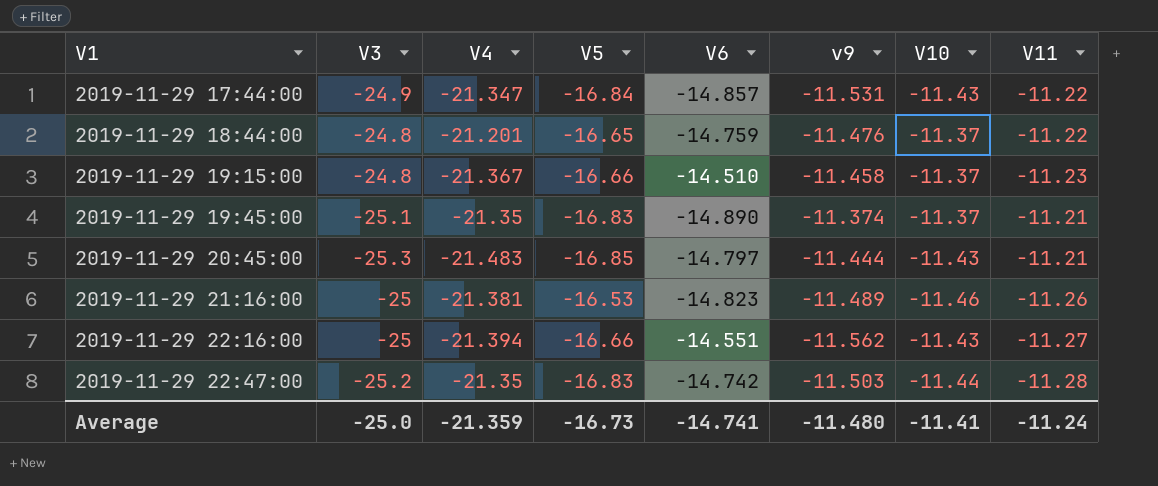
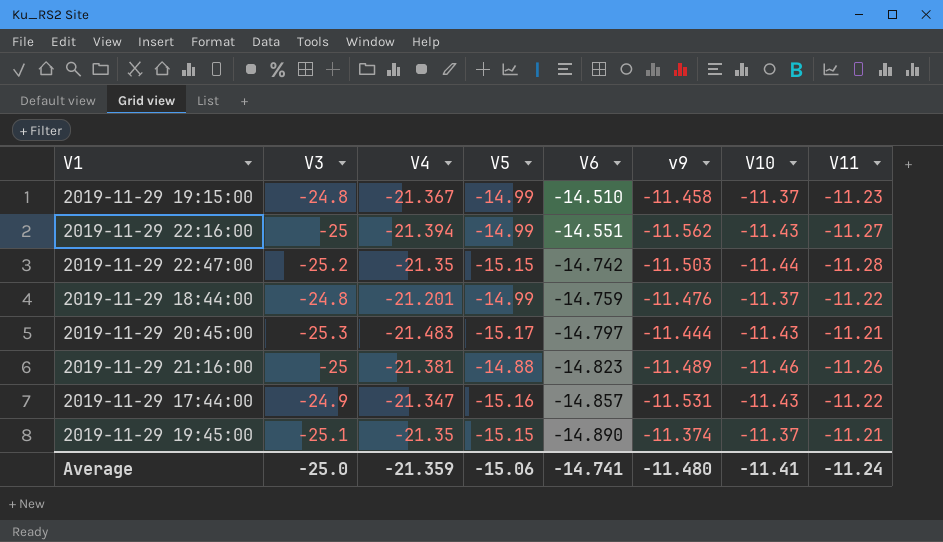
row order: V1 ascending -> V6 descending
2019-11-29 19:15:00 | V5: -16.66 -> -14.99
2019-11-29 22:16:00 | V5: -16.66 -> -14.99
2019-11-29 22:47:00 | V5: -16.83 -> -15.15
2019-11-29 18:44:00 | V5: -16.65 -> -14.99
2019-11-29 20:45:00 | V5: -16.85 -> -15.17
2019-11-29 21:16:00 | V5: -16.53 -> -14.88
2019-11-29 17:44:00 | V5: -16.84 -> -15.16
2019-11-29 19:45:00 | V5: -16.83 -> -15.15
Average | V5: -16.73 -> -15.06

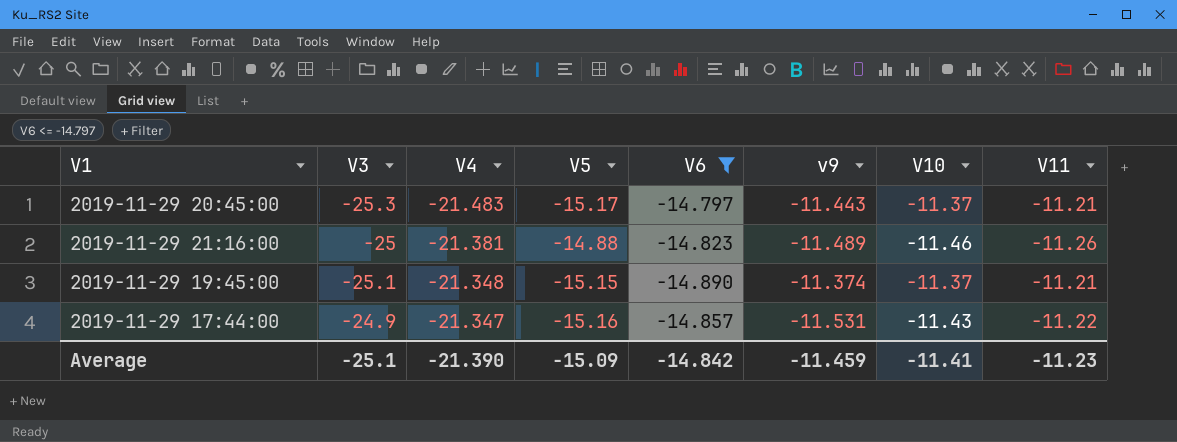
filter: none -> V6 <= -14.797
row order: V6 descending -> V4 ascending
2019-11-29 20:45:00 | v9: -11.444 -> -11.443
2019-11-29 20:45:00 | V10: -11.43 -> -11.37
2019-11-29 19:45:00 | V4: -21.35 -> -21.348
Average | V3: -25.0 -> -25.1
Average | V4: -21.359 -> -21.390
Average | V5: -15.06 -> -15.09
Average | V6: -14.741 -> -14.842
Average | v9: -11.480 -> -11.459
Average | V11: -11.24 -> -11.23

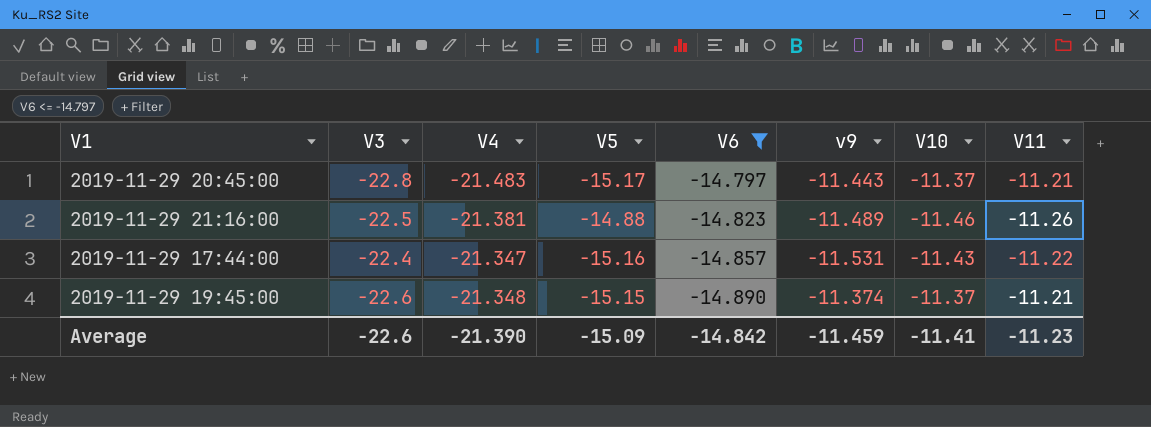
row order: V4 ascending -> V6 descending
2019-11-29 20:45:00 | V3: -25.3 -> -22.8
2019-11-29 21:16:00 | V3: -25 -> -22.5
2019-11-29 17:44:00 | V3: -24.9 -> -22.4
2019-11-29 19:45:00 | V3: -25.1 -> -22.6
Average | V3: -25.1 -> -22.6

